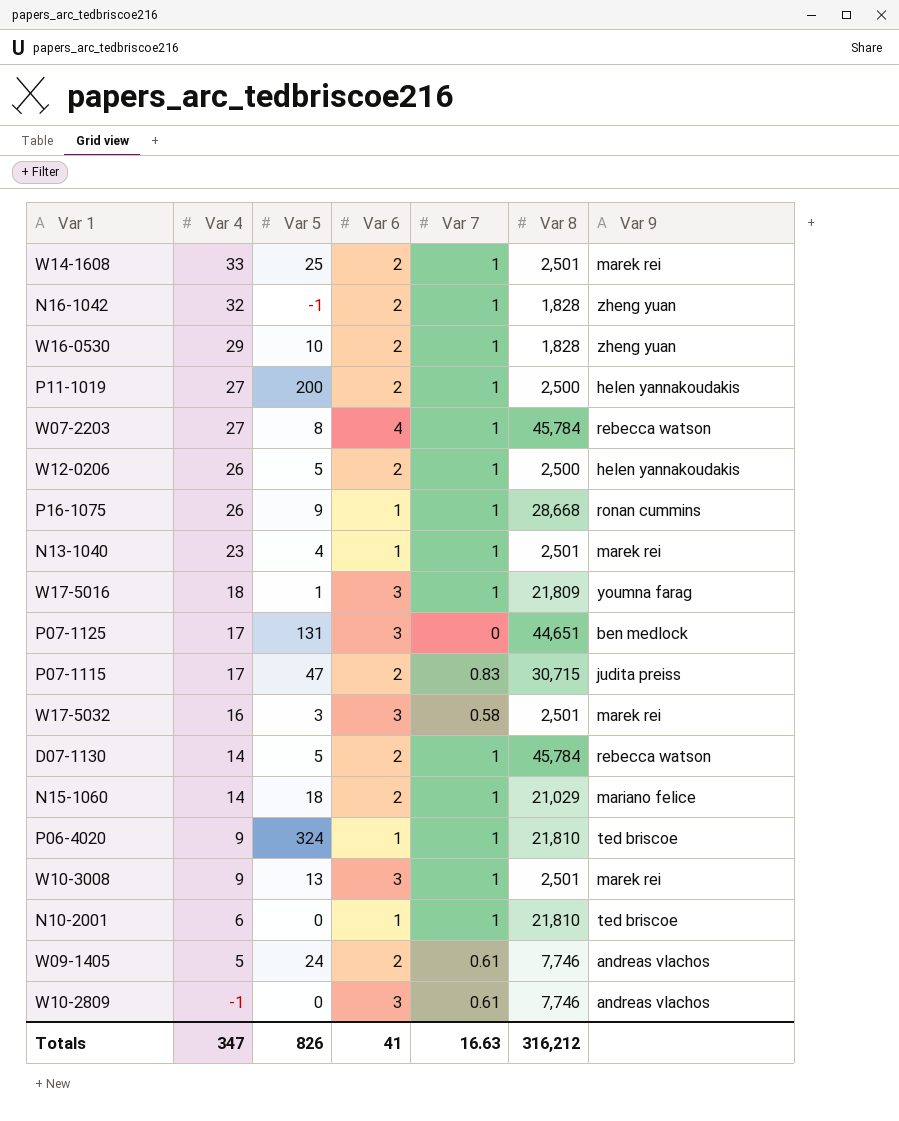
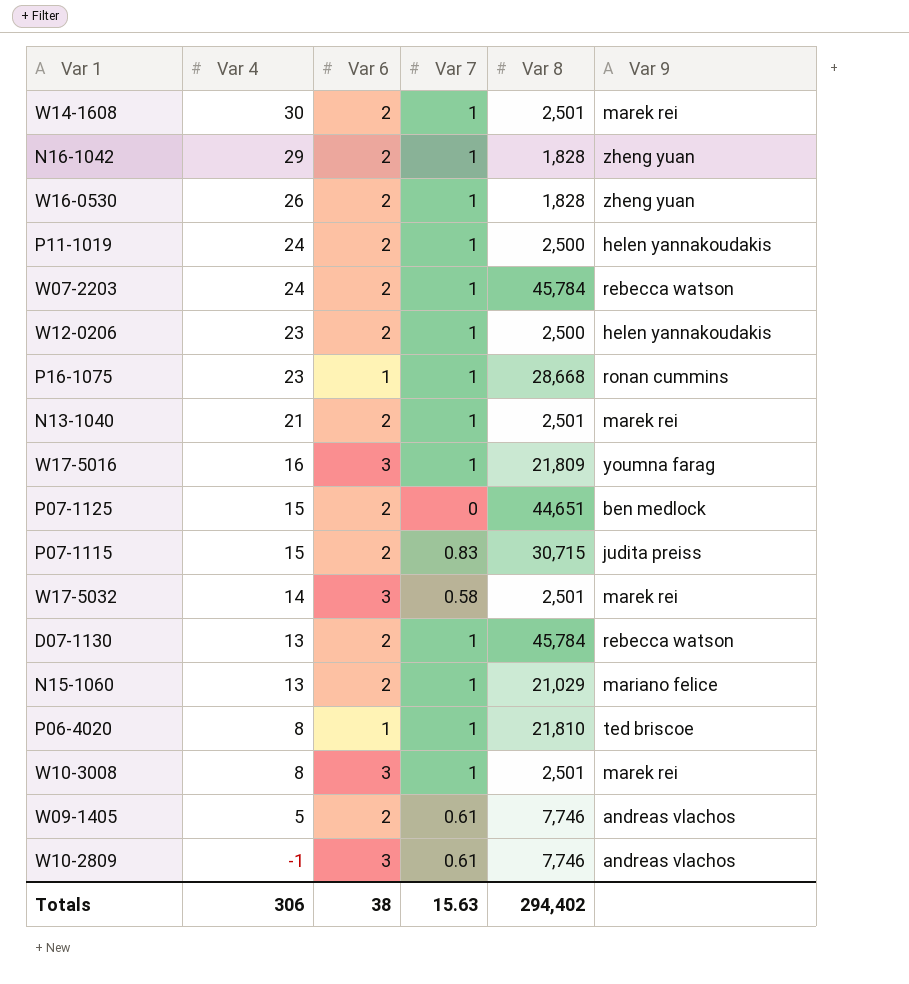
column Var 5 | position: 3 -> none
row N10-2001: 6 | 0 | 1 | 1 | 21,810 | ted briscoe -> none
W14-1608 | Var 4: 33 -> 30
N16-1042 | Var 4: 32 -> 29
W16-0530 | Var 4: 29 -> 26
P11-1019 | Var 4: 27 -> 24
W07-2203 | Var 4: 27 -> 24
W07-2203 | Var 6: 4 -> 2
W12-0206 | Var 4: 26 -> 23
P16-1075 | Var 4: 26 -> 23
N13-1040 | Var 4: 23 -> 21
N13-1040 | Var 6: 1 -> 2
W17-5016 | Var 4: 18 -> 16
P07-1125 | Var 4: 17 -> 15
P07-1125 | Var 6: 3 -> 2
P07-1115 | Var 4: 17 -> 15
W17-5032 | Var 4: 16 -> 14
D07-1130 | Var 4: 14 -> 13
N15-1060 | Var 4: 14 -> 13
P06-4020 | Var 4: 9 -> 8
W10-3008 | Var 4: 9 -> 8
Totals | Var 4: 347 -> 306
Totals | Var 6: 41 -> 38
Totals | Var 7: 16.63 -> 15.63
Totals | Var 8: 316,212 -> 294,402

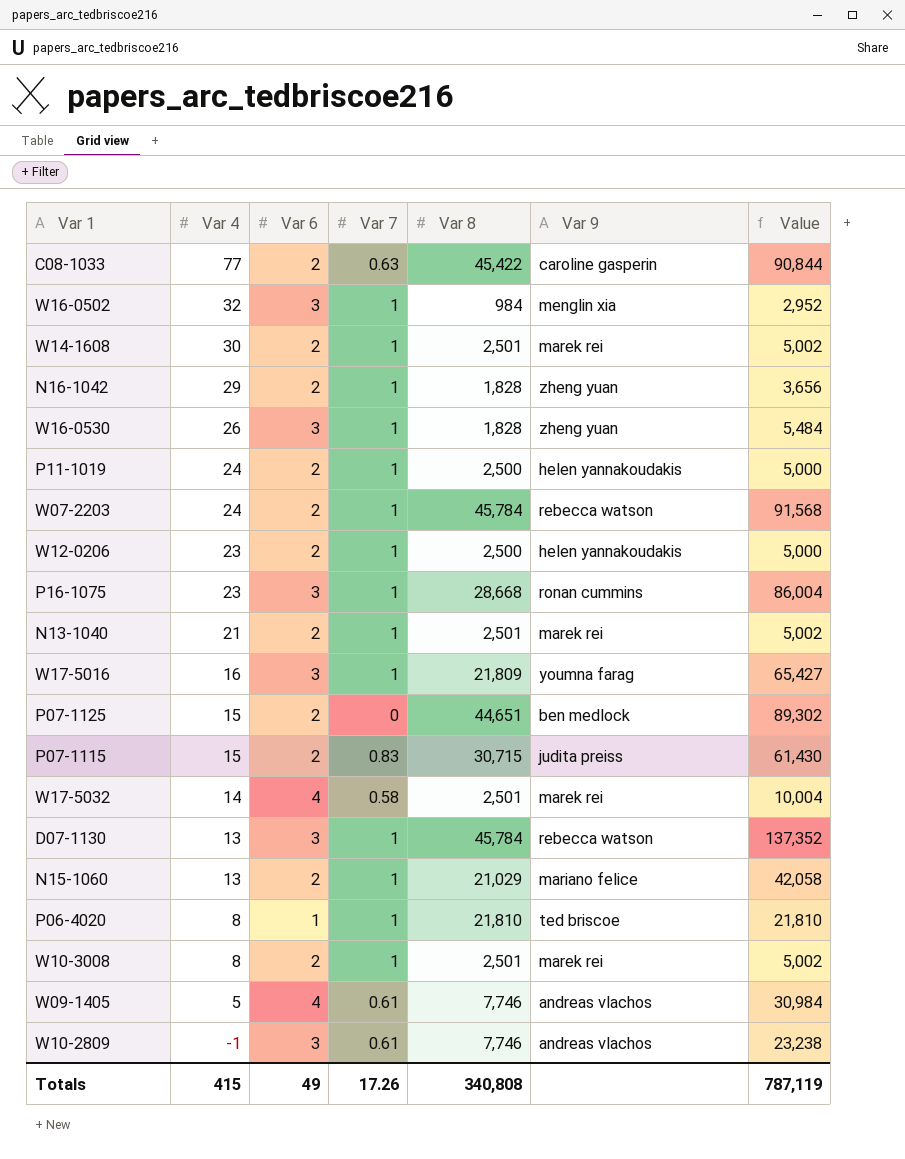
column Value | formula: none -> [Var 6] * [Var 8]
row C08-1033: none -> 77 | 2 | 0.63 | 45,422 | caroline gasperin | 90,844
row W16-0502: none -> 32 | 3 | 1 | 984 | menglin xia | 2,952
W16-0530 | Var 6: 2 -> 3
P16-1075 | Var 6: 1 -> 3
W17-5032 | Var 6: 3 -> 4
D07-1130 | Var 6: 2 -> 3
W10-3008 | Var 6: 3 -> 2
W09-1405 | Var 6: 2 -> 4
Totals | Var 4: 306 -> 415
Totals | Var 6: 38 -> 49
Totals | Var 7: 15.63 -> 17.26
Totals | Var 8: 294,402 -> 340,808

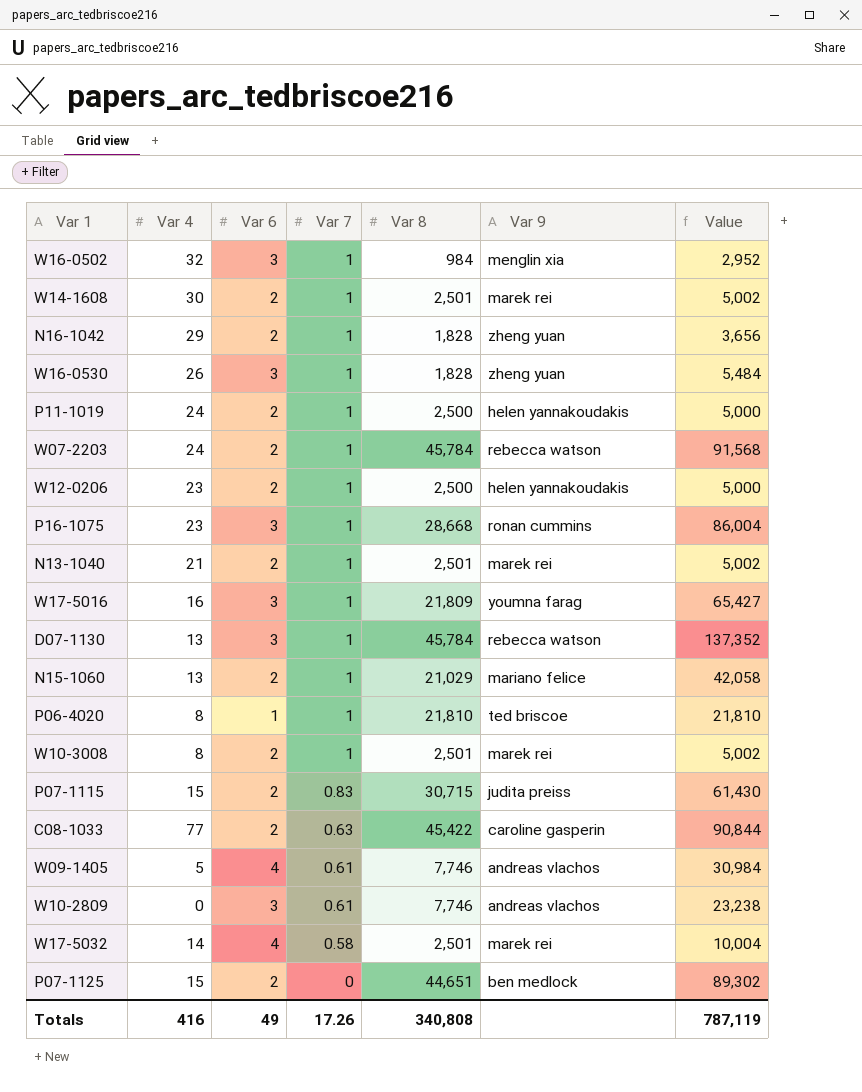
row order: Var 4 descending -> Var 7 descending
W10-2809 | Var 4: -1 -> 0
Totals | Var 4: 415 -> 416

